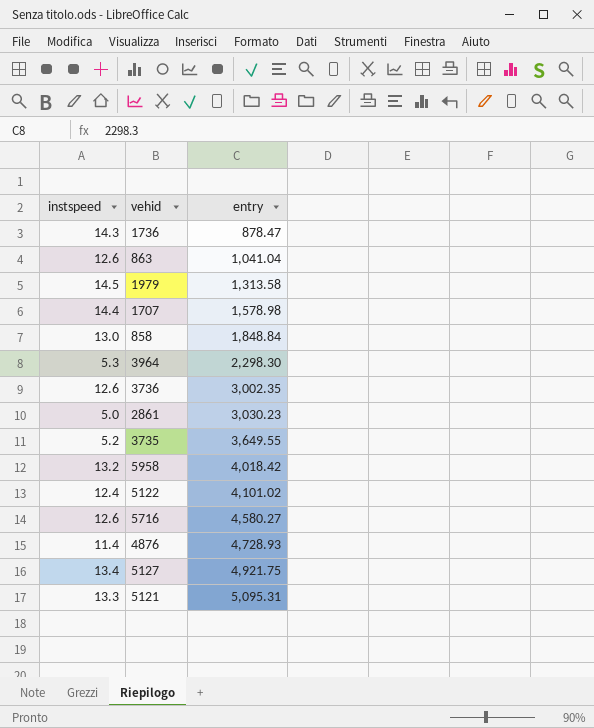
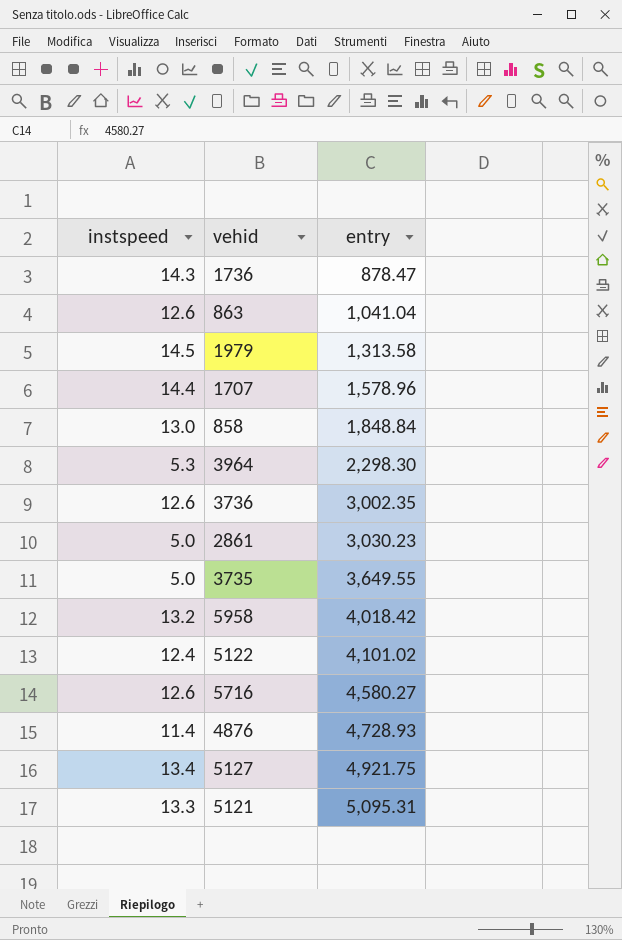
1707 | entry: 1,578.98 -> 1,578.96
3735 | instspeed: 5.2 -> 5.0

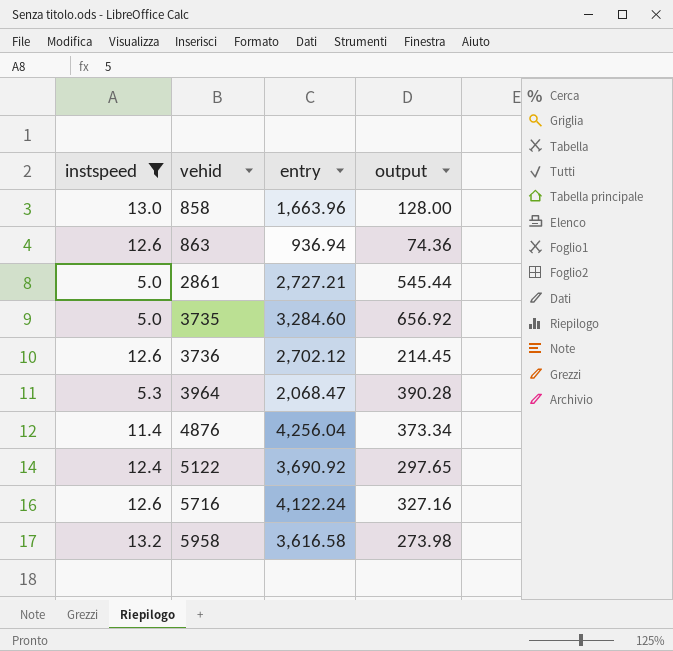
filter: none -> instspeed <= 13.2
row order: entry ascending -> vehid ascending
column output | formula: none -> [entry] / [instspeed]
858 | entry: 1,848.84 -> 1,663.96
863 | entry: 1,041.04 -> 936.94
2861 | entry: 3,030.23 -> 2,727.21
3735 | entry: 3,649.55 -> 3,284.60
3736 | entry: 3,002.35 -> 2,702.12
3964 | entry: 2,298.30 -> 2,068.47
4876 | entry: 4,728.93 -> 4,256.04
5122 | entry: 4,101.02 -> 3,690.92
5716 | entry: 4,580.27 -> 4,122.24
5958 | entry: 4,018.42 -> 3,616.58

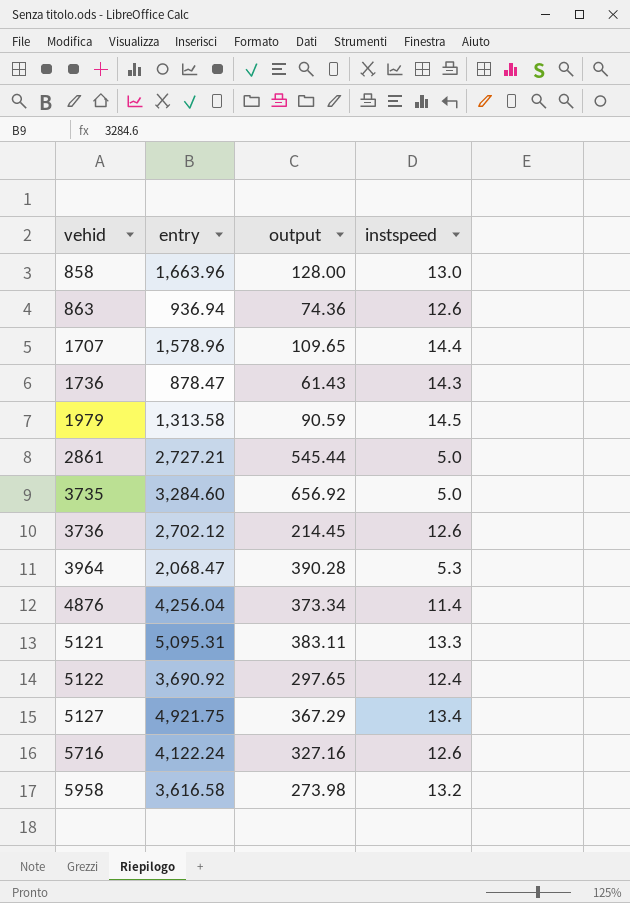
filter: instspeed <= 13.2 -> none
column instspeed | position: 1 -> 4

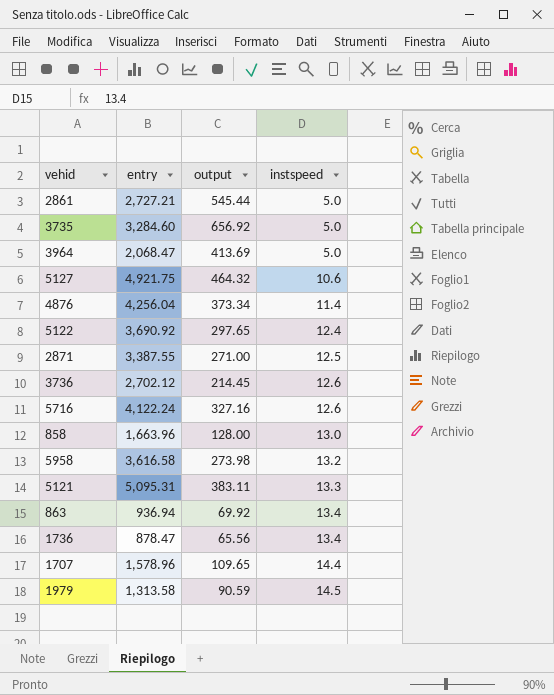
row order: vehid ascending -> instspeed ascending
3964 | output: 390.28 -> 413.69
3964 | instspeed: 5.3 -> 5.0
5127 | output: 367.29 -> 464.32
5127 | instspeed: 13.4 -> 10.6
row 2871: none -> 3,387.55 | 271.00 | 12.5
863 | output: 74.36 -> 69.92
863 | instspeed: 12.6 -> 13.4
1736 | output: 61.43 -> 65.56
1736 | instspeed: 14.3 -> 13.4

